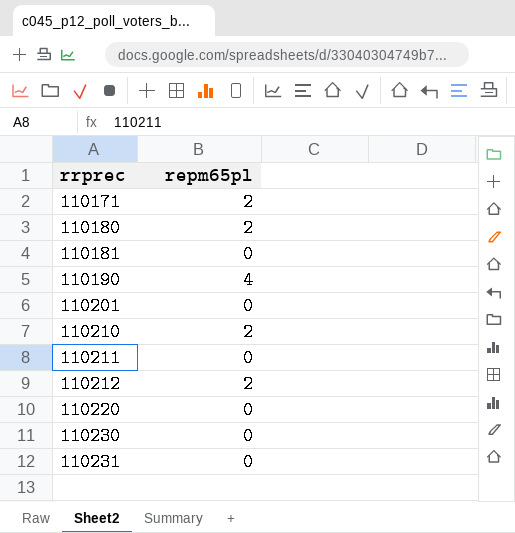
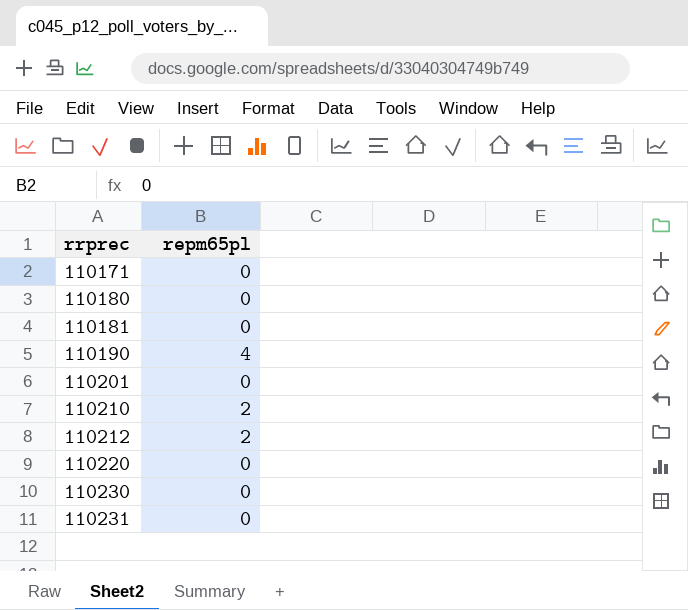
row 110211: 0 -> none
110171 | repm65pl: 2 -> 0
110180 | repm65pl: 2 -> 0

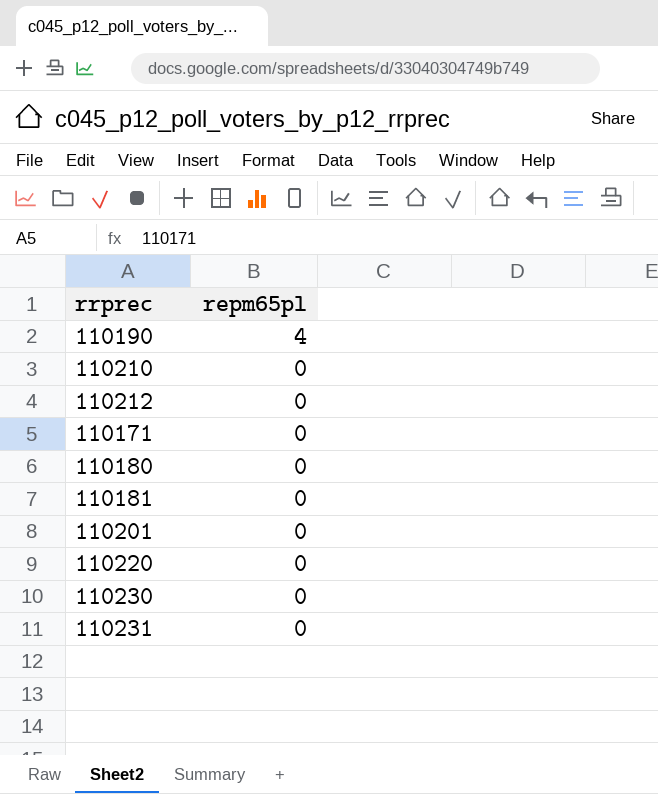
row order: rrprec ascending -> repm65pl descending
110210 | repm65pl: 2 -> 0
110212 | repm65pl: 2 -> 0

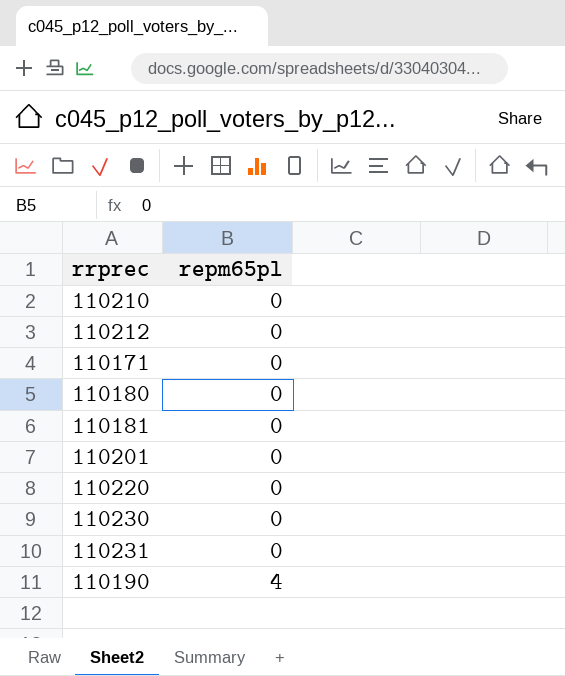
row order: repm65pl descending -> repm65pl ascending

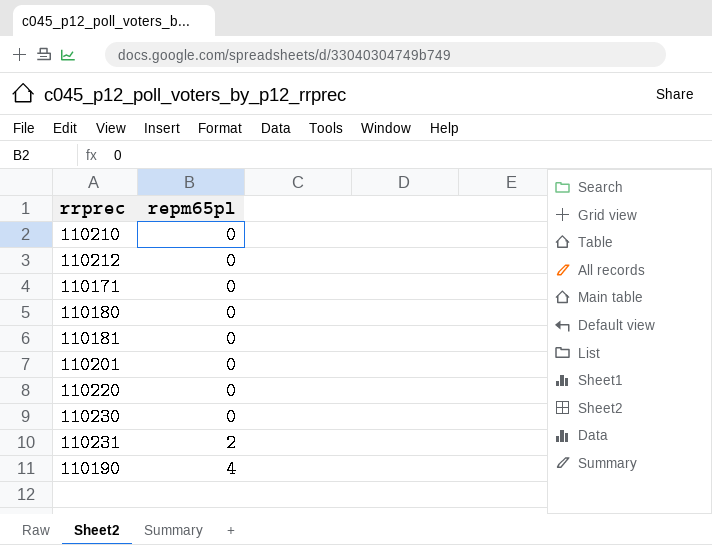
110231 | repm65pl: 0 -> 2

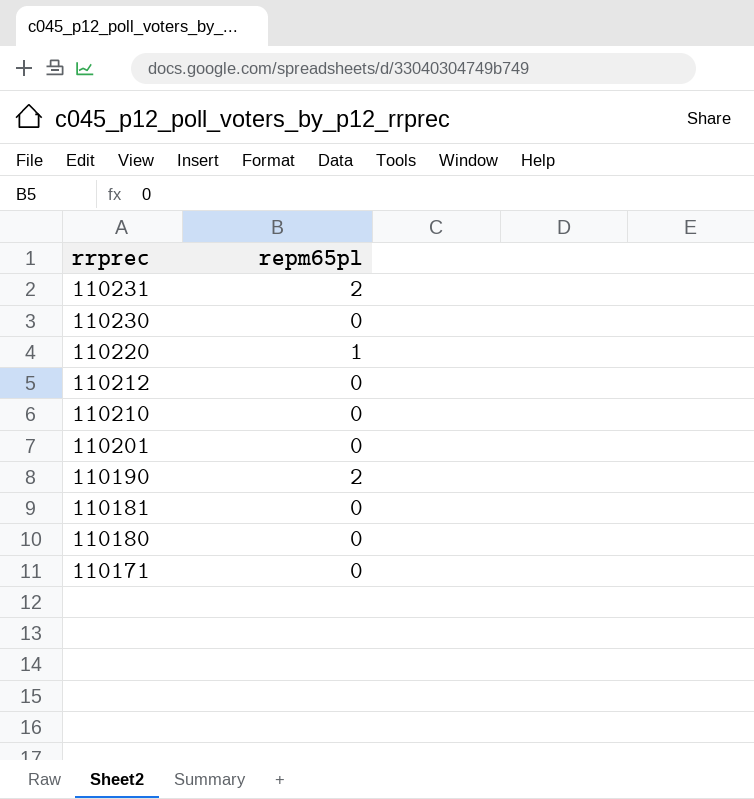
row order: repm65pl ascending -> rrprec descending
110220 | repm65pl: 0 -> 1
110190 | repm65pl: 4 -> 2

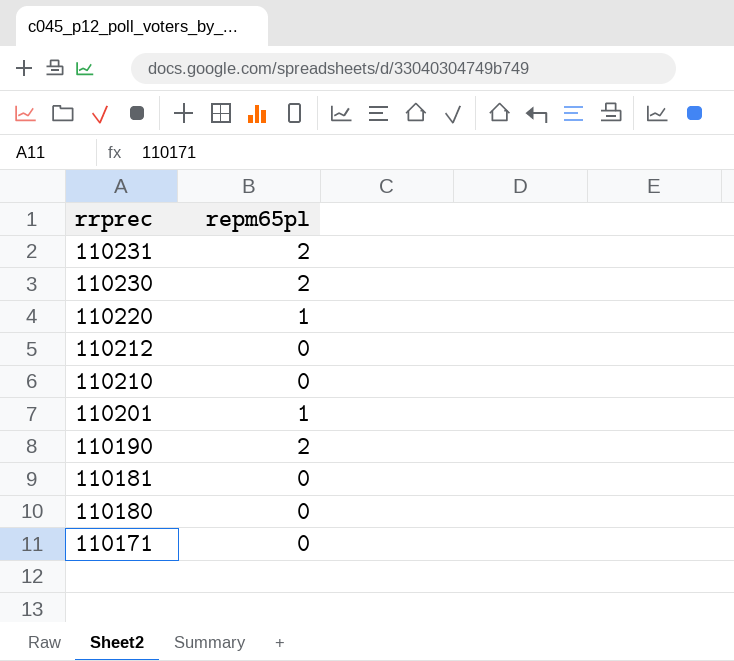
110230 | repm65pl: 0 -> 2
110201 | repm65pl: 0 -> 1

